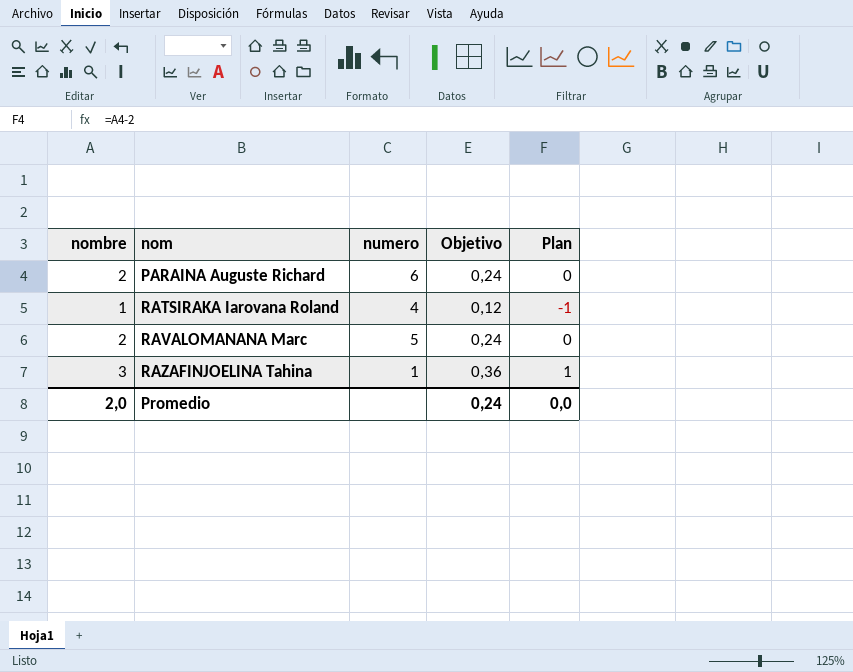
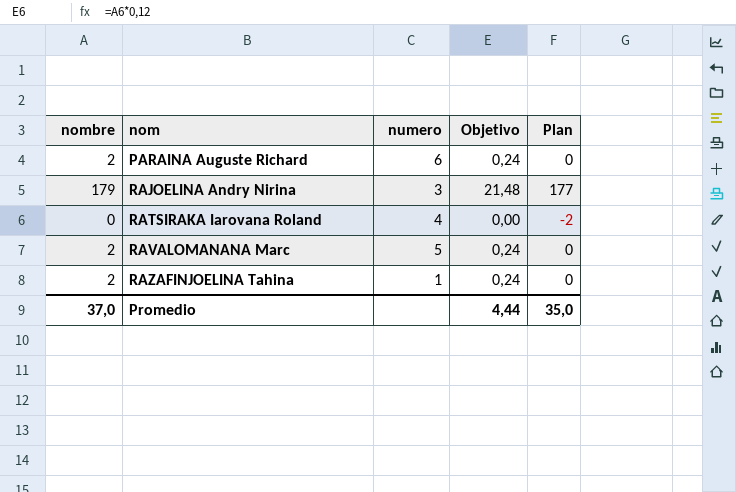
row RAJOELINA Andry Nirina: none -> 179 | 3 | 21,48 | 177
RATSIRAKA Iarovana Roland | nombre: 1 -> 0
RATSIRAKA Iarovana Roland | Objetivo: 0,12 -> 0,00
RATSIRAKA Iarovana Roland | Plan: -1 -> -2
RAZAFINJOELINA Tahina | nombre: 3 -> 2
RAZAFINJOELINA Tahina | Objetivo: 0,36 -> 0,24
RAZAFINJOELINA Tahina | Plan: 1 -> 0
Promedio | nombre: 2,0 -> 37,0
Promedio | Objetivo: 0,24 -> 4,44
Promedio | Plan: 0,0 -> 35,0

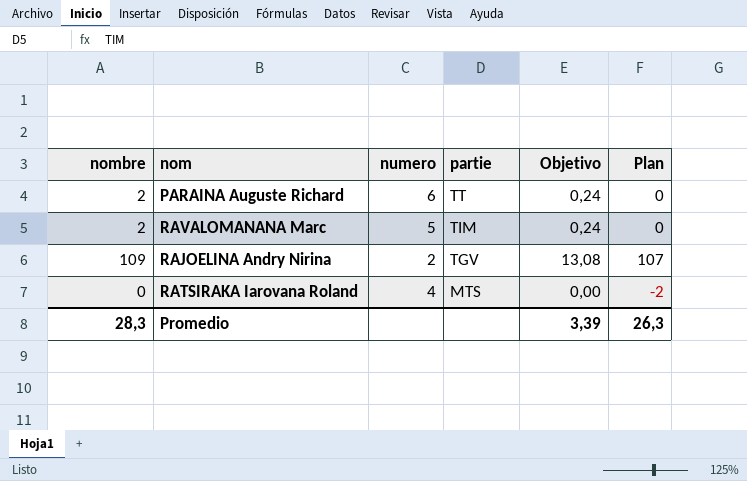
row order: nom ascending -> partie descending
column partie | position: none -> 4
row RAZAFINJOELINA Tahina: 2 | 1 | 0,24 | 0 -> none
RAJOELINA Andry Nirina | nombre: 179 -> 109
RAJOELINA Andry Nirina | numero: 3 -> 2
RAJOELINA Andry Nirina | Objetivo: 21,48 -> 13,08
RAJOELINA Andry Nirina | Plan: 177 -> 107
Promedio | nombre: 37,0 -> 28,3
Promedio | Objetivo: 4,44 -> 3,39
Promedio | Plan: 35,0 -> 26,3

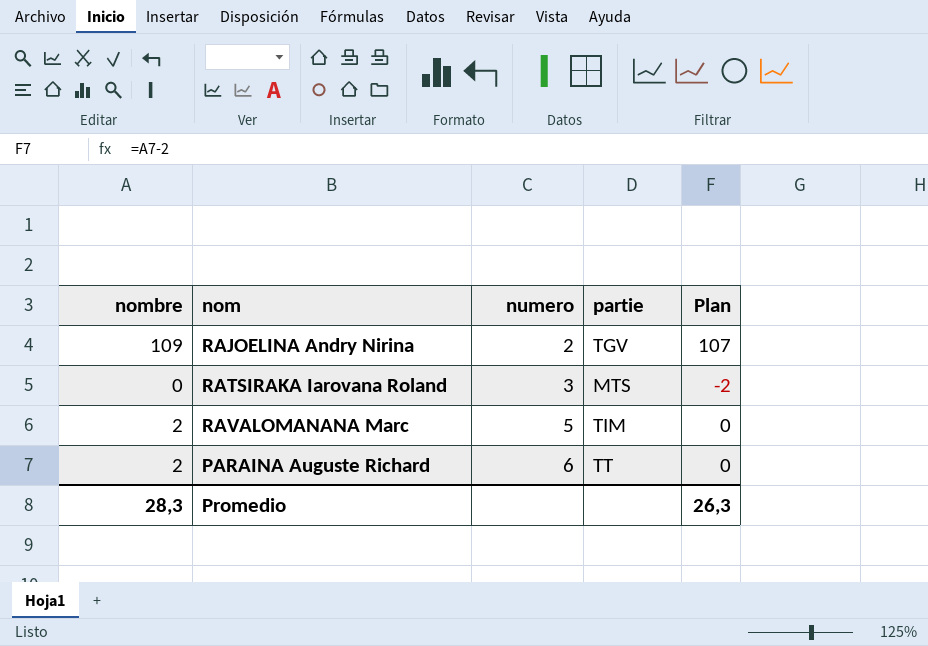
row order: partie descending -> numero ascending
column Objetivo | formula: [nombre] * 0,12 -> none
RATSIRAKA Iarovana Roland | numero: 4 -> 3

